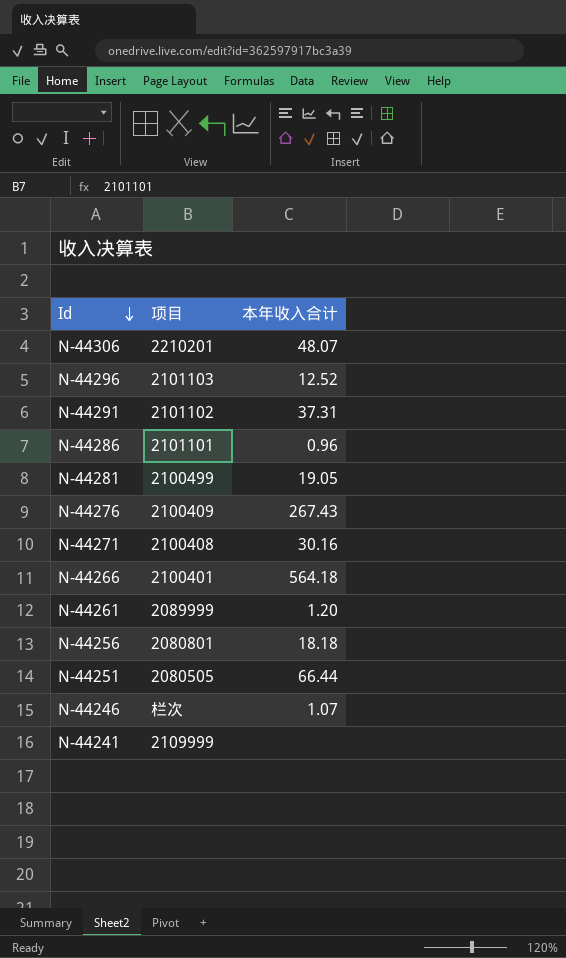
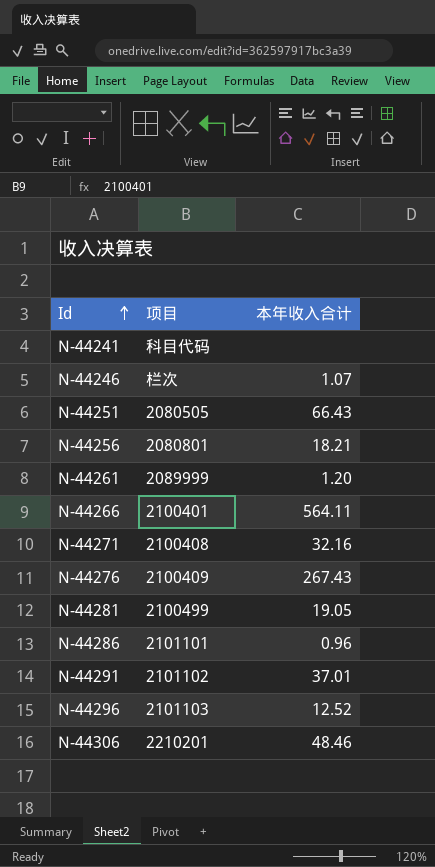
row order: Id descending -> Id ascending
N-44241 | 项目: 2109999 -> 科目代码
N-44251 | 本年收入合计: 66.44 -> 66.43
N-44256 | 本年收入合计: 18.18 -> 18.21
N-44266 | 本年收入合计: 564.18 -> 564.11
N-44271 | 本年收入合计: 30.16 -> 32.16
N-44291 | 本年收入合计: 37.31 -> 37.01
N-44306 | 本年收入合计: 48.07 -> 48.46

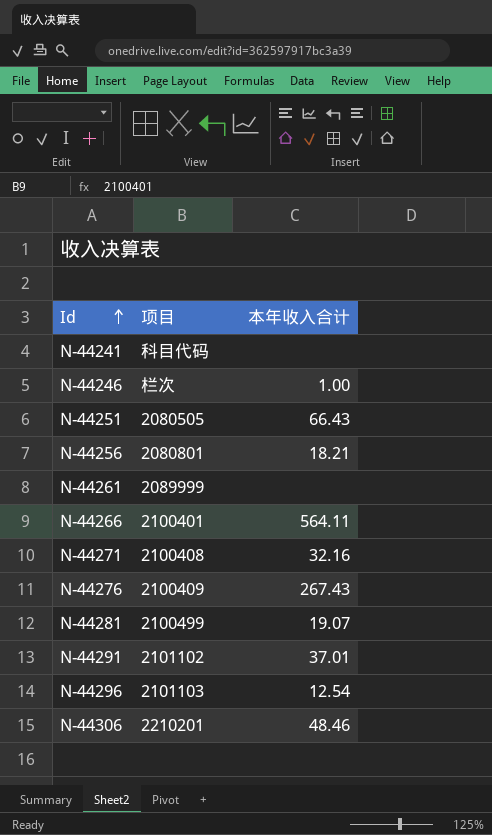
row N-44286: 2101101 | 0.96 -> none
N-44246 | 本年收入合计: 1.07 -> 1.00
N-44261 | 本年收入合计: 1.20 -> none
N-44281 | 本年收入合计: 19.05 -> 19.07
N-44296 | 本年收入合计: 12.52 -> 12.54

